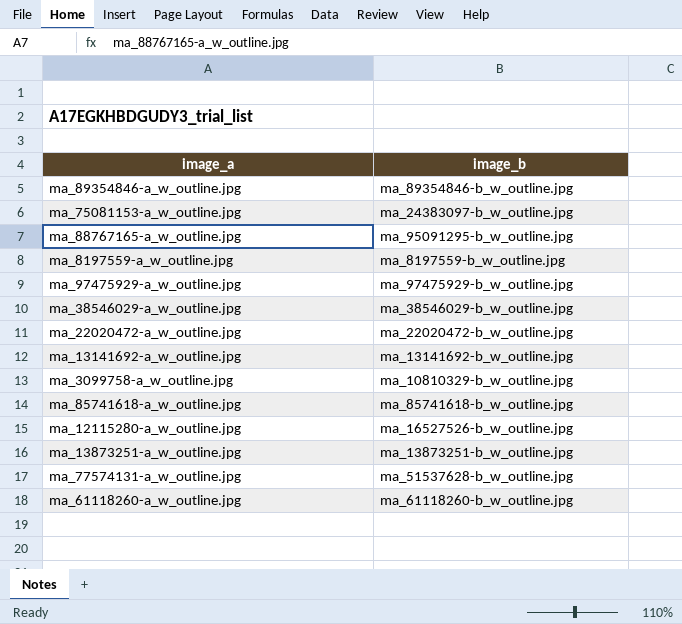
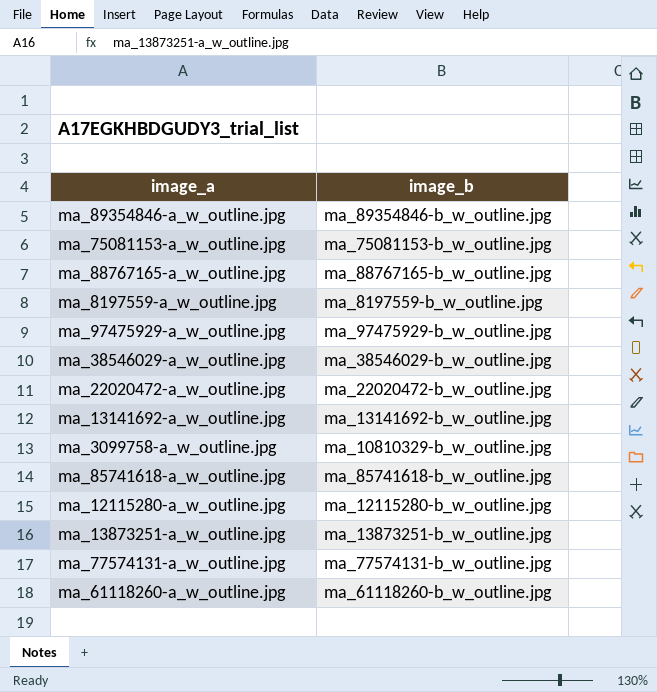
ma_75081153-a_w_outline.jpg | image_b: ma_24383097-b_w_outline.jpg -> ma_75081153-b_w_outline.jpg
ma_88767165-a_w_outline.jpg | image_b: ma_95091295-b_w_outline.jpg -> ma_88767165-b_w_outline.jpg
ma_12115280-a_w_outline.jpg | image_b: ma_16527526-b_w_outline.jpg -> ma_12115280-b_w_outline.jpg
ma_77574131-a_w_outline.jpg | image_b: ma_51537628-b_w_outline.jpg -> ma_77574131-b_w_outline.jpg

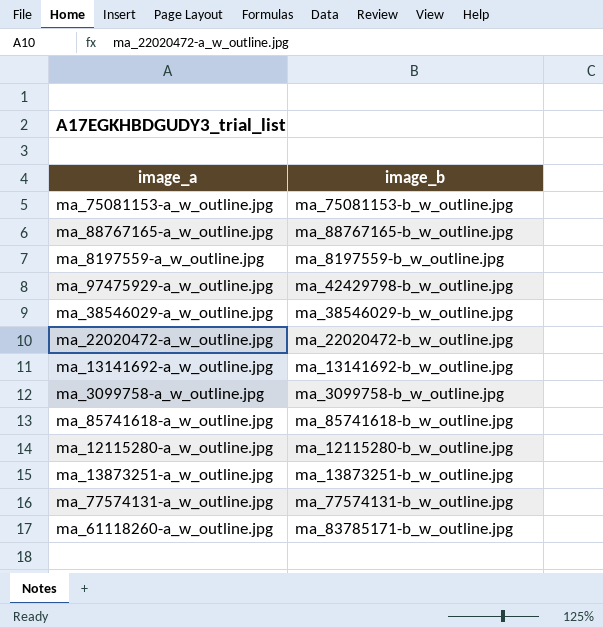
row ma_89354846-a_w_outline.jpg: ma_89354846-b_w_outline.jpg -> none
ma_97475929-a_w_outline.jpg | image_b: ma_97475929-b_w_outline.jpg -> ma_42429798-b_w_outline.jpg
ma_3099758-a_w_outline.jpg | image_b: ma_10810329-b_w_outline.jpg -> ma_3099758-b_w_outline.jpg
ma_61118260-a_w_outline.jpg | image_b: ma_61118260-b_w_outline.jpg -> ma_83785171-b_w_outline.jpg

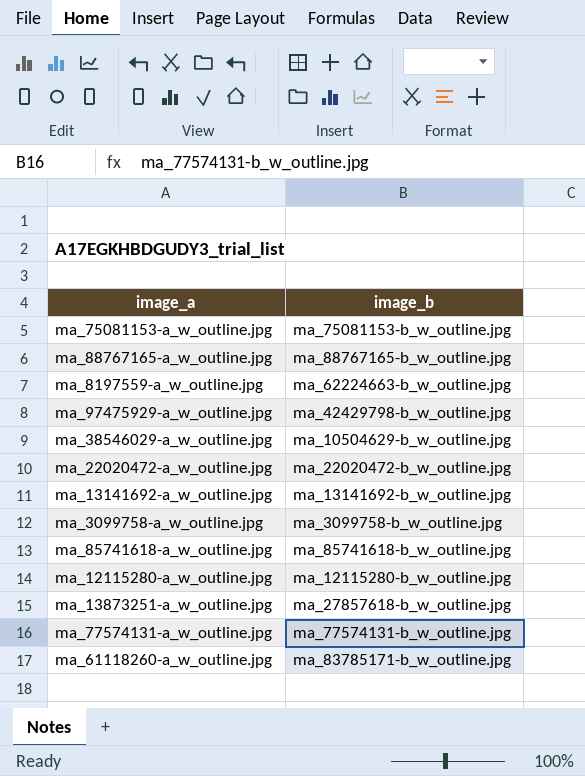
ma_8197559-a_w_outline.jpg | image_b: ma_8197559-b_w_outline.jpg -> ma_62224663-b_w_outline.jpg
ma_38546029-a_w_outline.jpg | image_b: ma_38546029-b_w_outline.jpg -> ma_10504629-b_w_outline.jpg
ma_13873251-a_w_outline.jpg | image_b: ma_13873251-b_w_outline.jpg -> ma_27857618-b_w_outline.jpg

